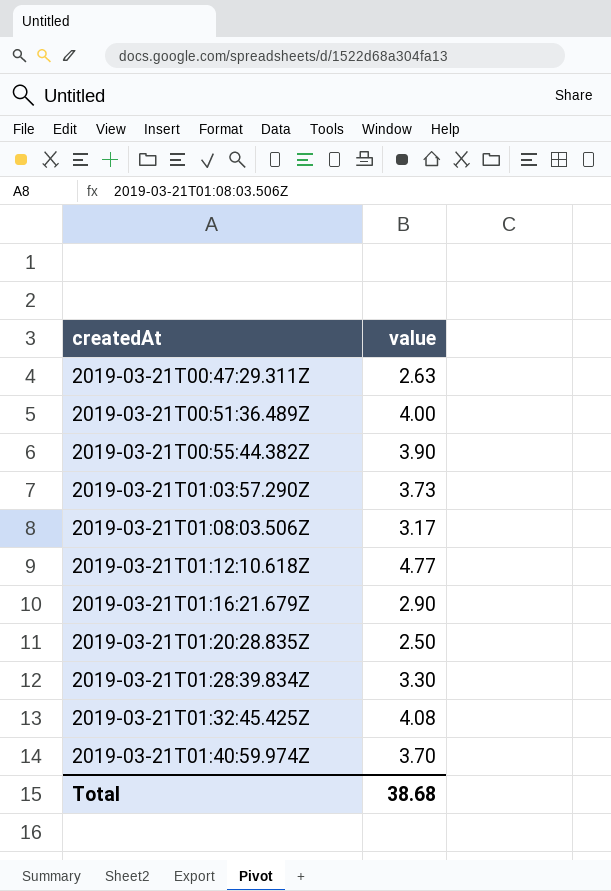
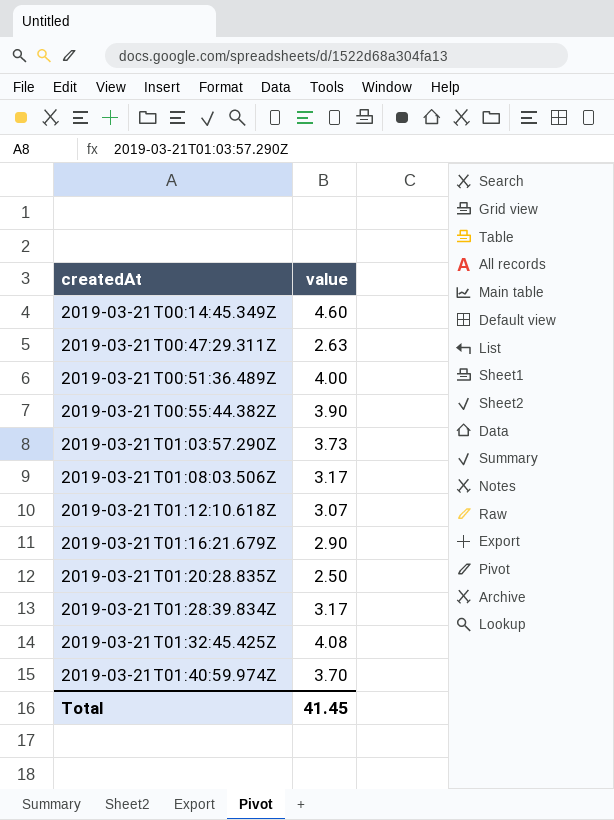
row 2019-03-21T00:14:45.349Z: none -> 4.60
2019-03-21T01:12:10.618Z | value: 4.77 -> 3.07
2019-03-21T01:28:39.834Z | value: 3.30 -> 3.17
Total | value: 38.68 -> 41.45

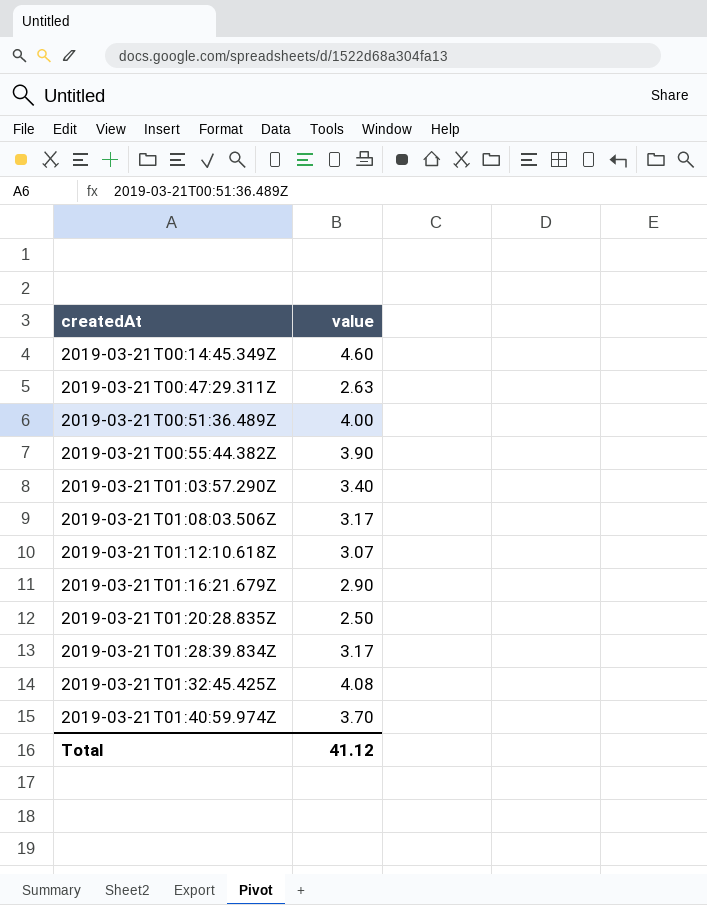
2019-03-21T01:03:57.290Z | value: 3.73 -> 3.40
Total | value: 41.45 -> 41.12

